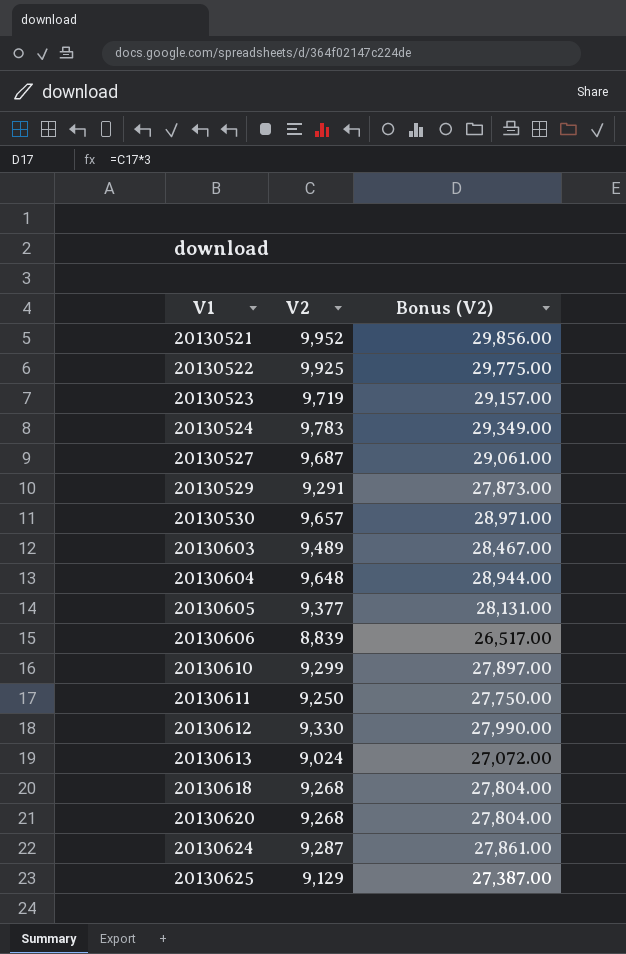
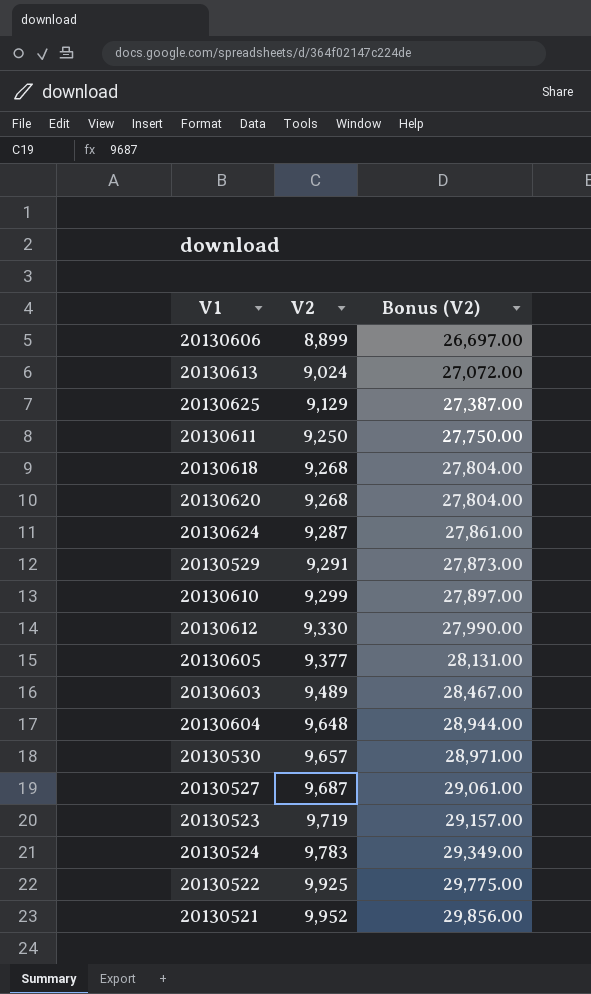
row order: V1 ascending -> V2 ascending
20130606 | V2: 8,839 -> 8,899
20130606 | Bonus (V2): 26,517.00 -> 26,697.00

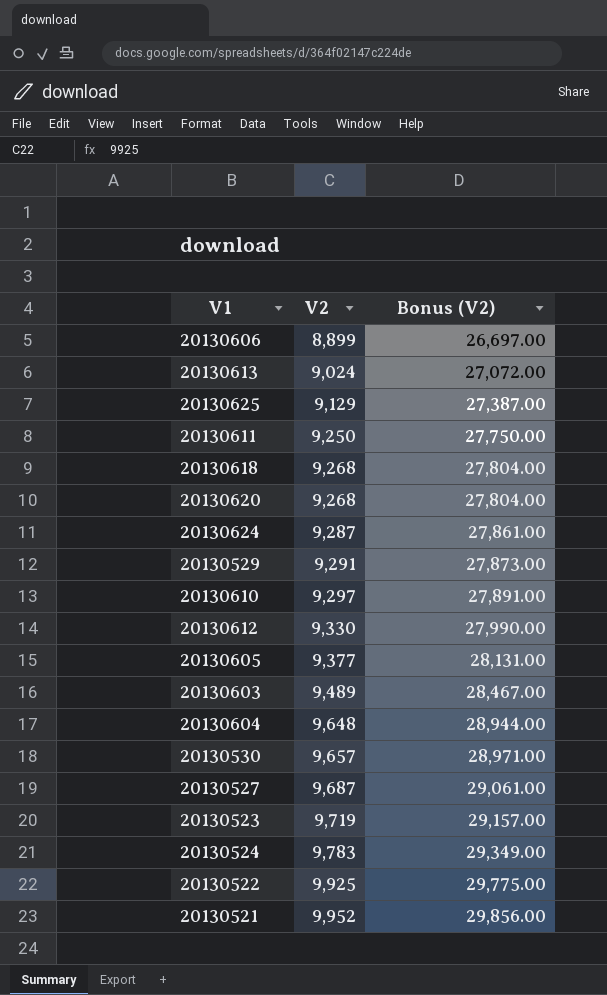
20130610 | V2: 9,299 -> 9,297
20130610 | Bonus (V2): 27,897.00 -> 27,891.00

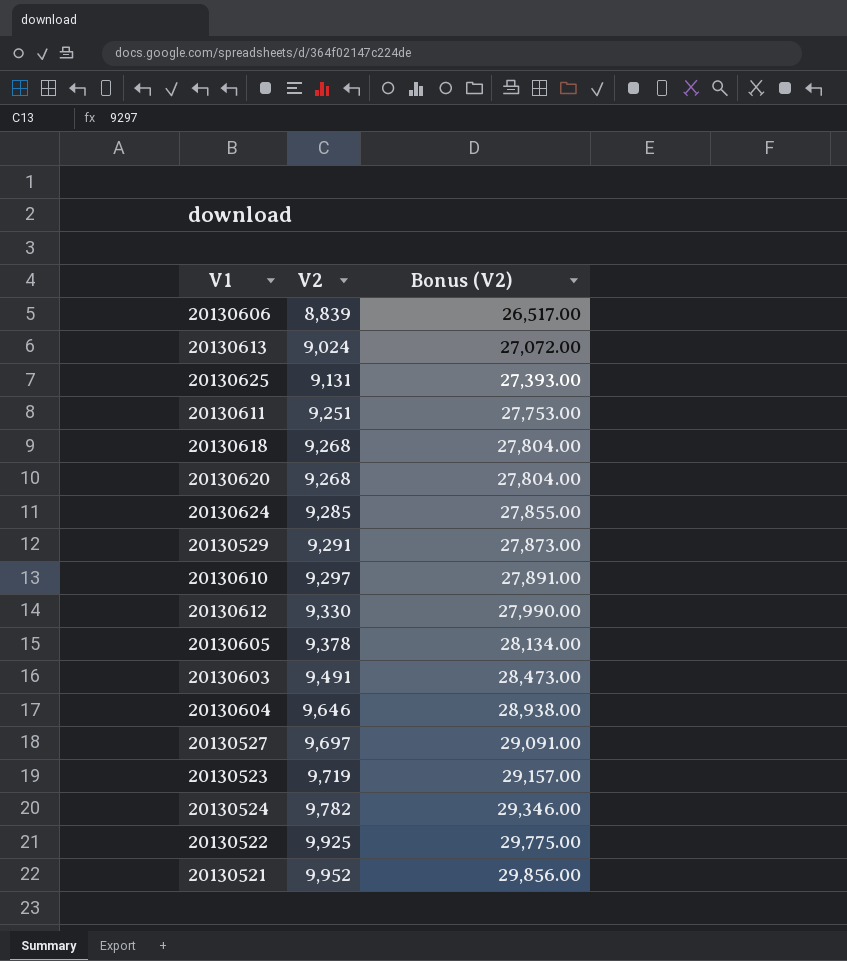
row 20130530: 9,657 | 28,971.00 -> none
20130606 | V2: 8,899 -> 8,839
20130606 | Bonus (V2): 26,697.00 -> 26,517.00
20130625 | V2: 9,129 -> 9,131
20130625 | Bonus (V2): 27,387.00 -> 27,393.00
20130611 | V2: 9,250 -> 9,251
20130611 | Bonus (V2): 27,750.00 -> 27,753.00
20130624 | V2: 9,287 -> 9,285
20130624 | Bonus (V2): 27,861.00 -> 27,855.00
20130605 | V2: 9,377 -> 9,378
20130605 | Bonus (V2): 28,131.00 -> 28,134.00
20130603 | V2: 9,489 -> 9,491
20130603 | Bonus (V2): 28,467.00 -> 28,473.00
20130604 | V2: 9,648 -> 9,646
20130604 | Bonus (V2): 28,944.00 -> 28,938.00
20130527 | V2: 9,687 -> 9,697
20130527 | Bonus (V2): 29,061.00 -> 29,091.00
20130524 | V2: 9,783 -> 9,782
20130524 | Bonus (V2): 29,349.00 -> 29,346.00

